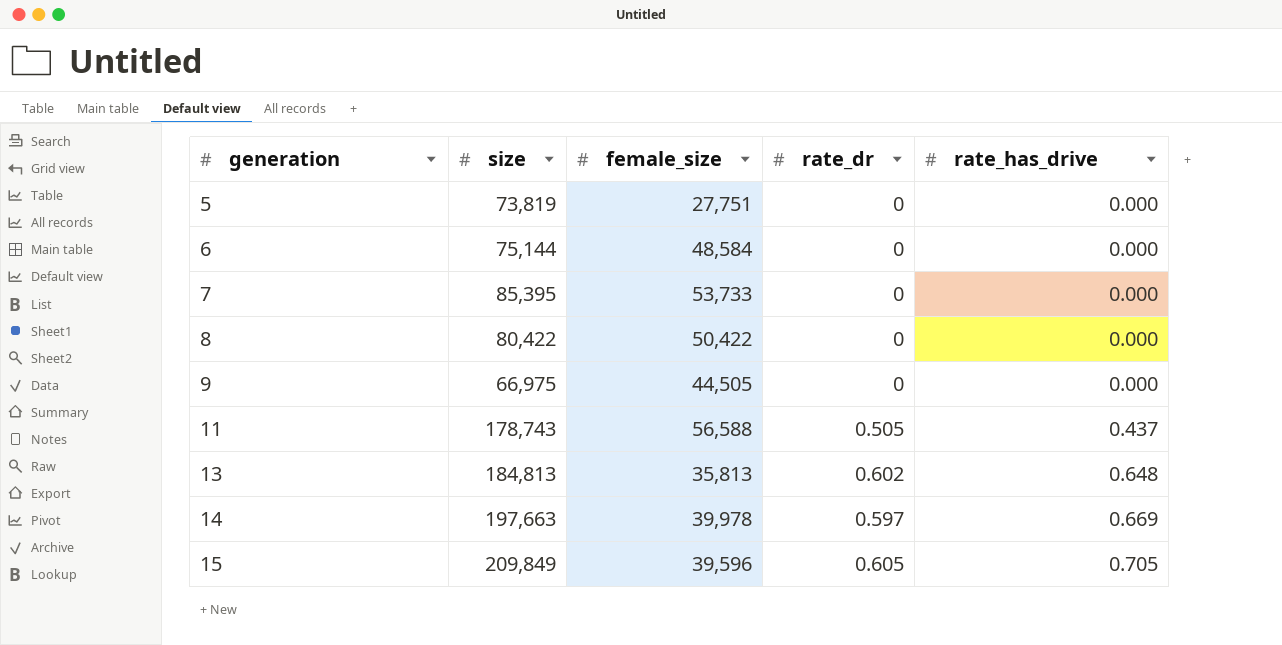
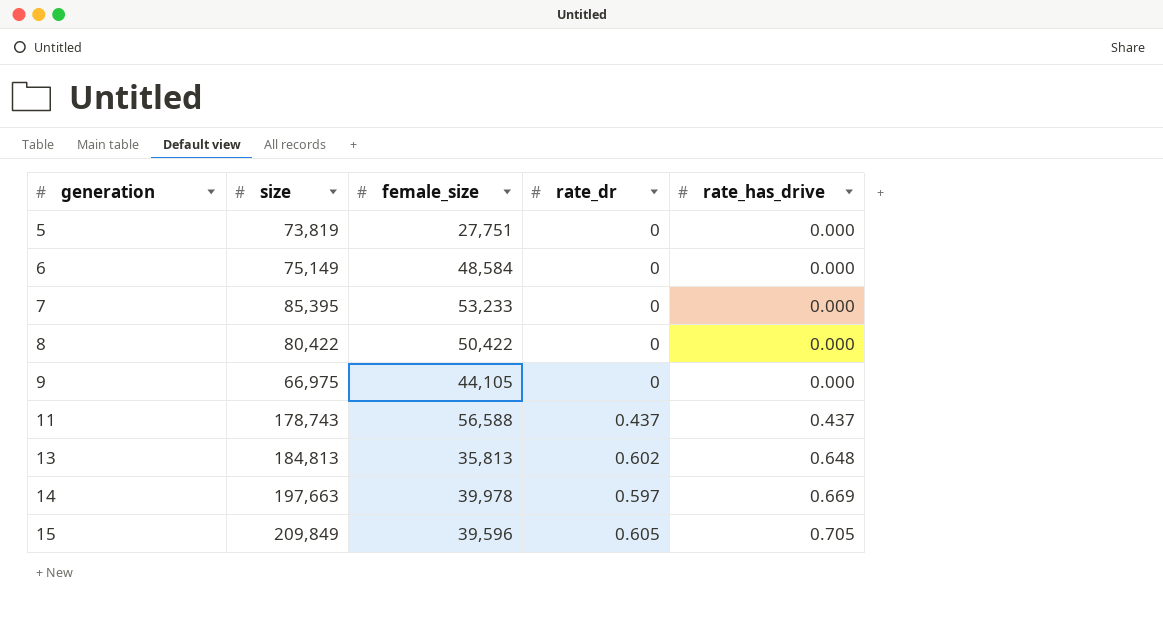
6 | size: 75,144 -> 75,149
7 | female_size: 53,733 -> 53,233
9 | female_size: 44,505 -> 44,105
11 | rate_dr: 0.505 -> 0.437

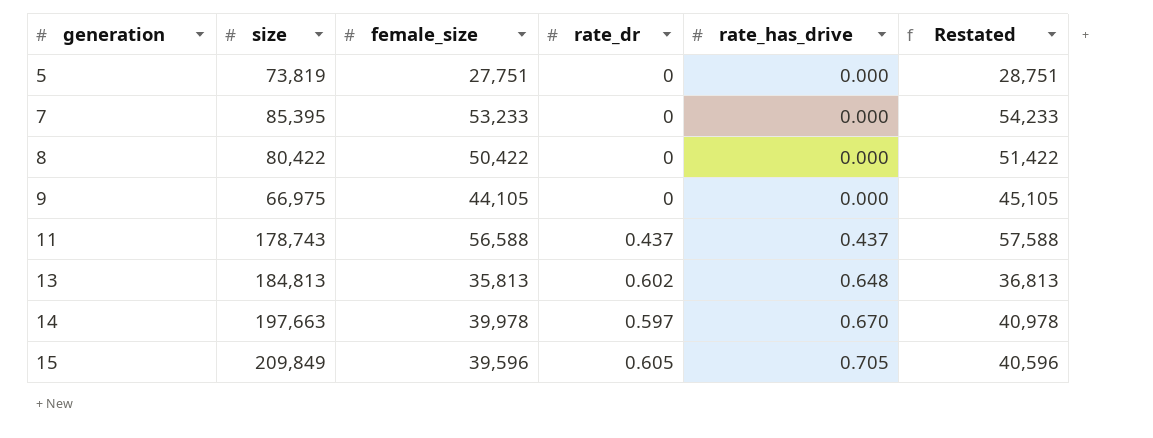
column Restated | formula: none -> [female_size] + 1000
row 6: 75,149 | 48,584 | 0 | 0.000 -> none
14 | rate_has_drive: 0.669 -> 0.670

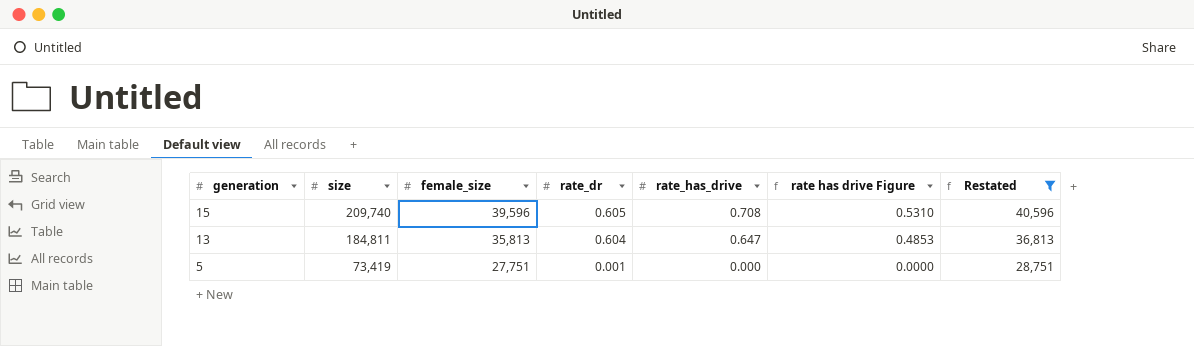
filter: none -> Restated <= 40,596
row order: generation ascending -> generation descending
column rate has drive Figure | formula: none -> [rate_has_drive] * 0.75
15 | size: 209,849 -> 209,740
15 | rate_has_drive: 0.705 -> 0.708
13 | size: 184,813 -> 184,811
13 | rate_dr: 0.602 -> 0.604
13 | rate_has_drive: 0.648 -> 0.647
5 | size: 73,819 -> 73,419
5 | rate_dr: 0 -> 0.001

